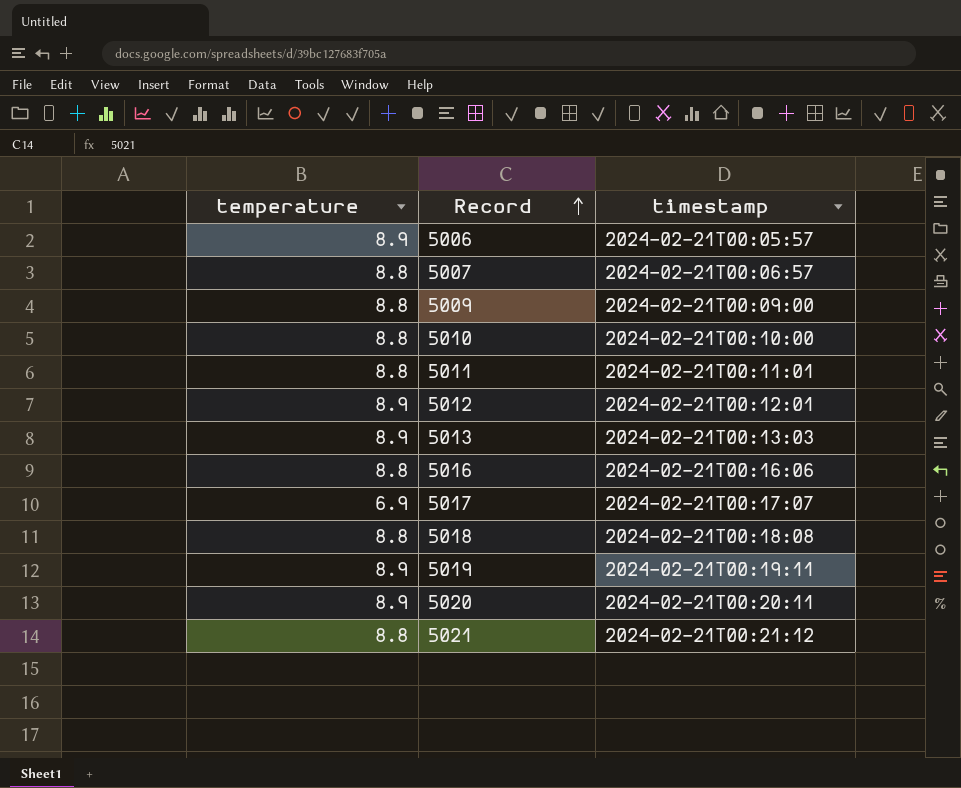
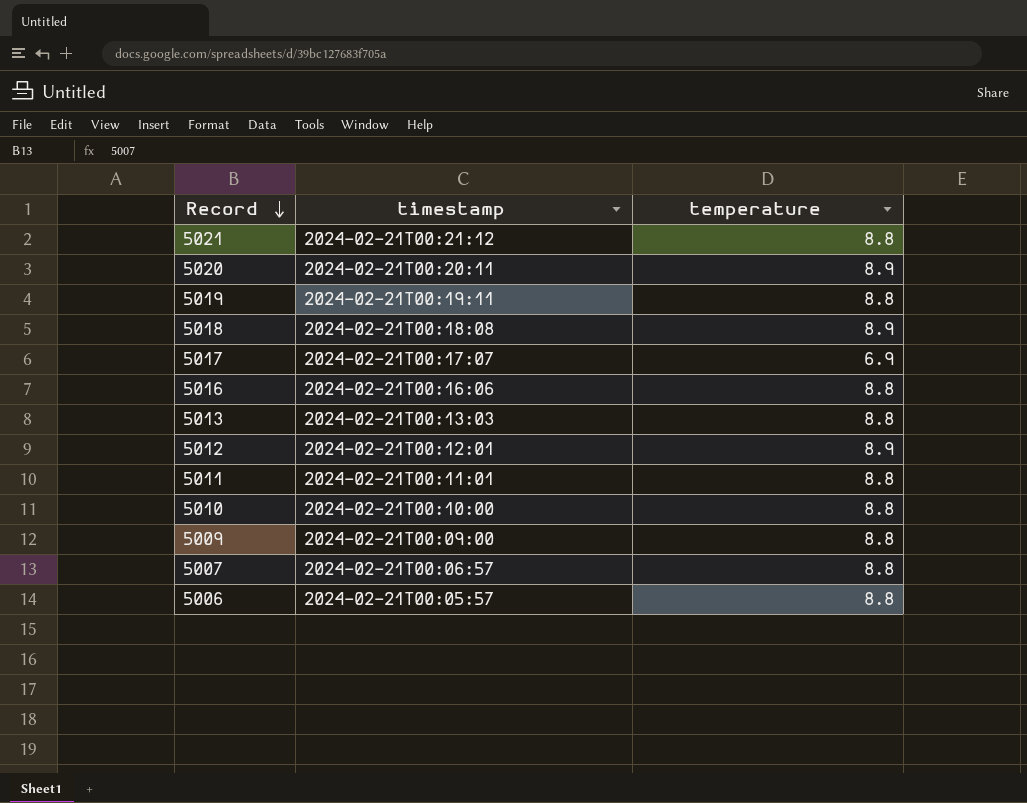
row order: Record ascending -> Record descending
column temperature | position: 1 -> 3
5019 | temperature: 8.9 -> 8.8
5018 | temperature: 8.8 -> 8.9
5013 | temperature: 8.9 -> 8.8
5006 | temperature: 8.9 -> 8.8

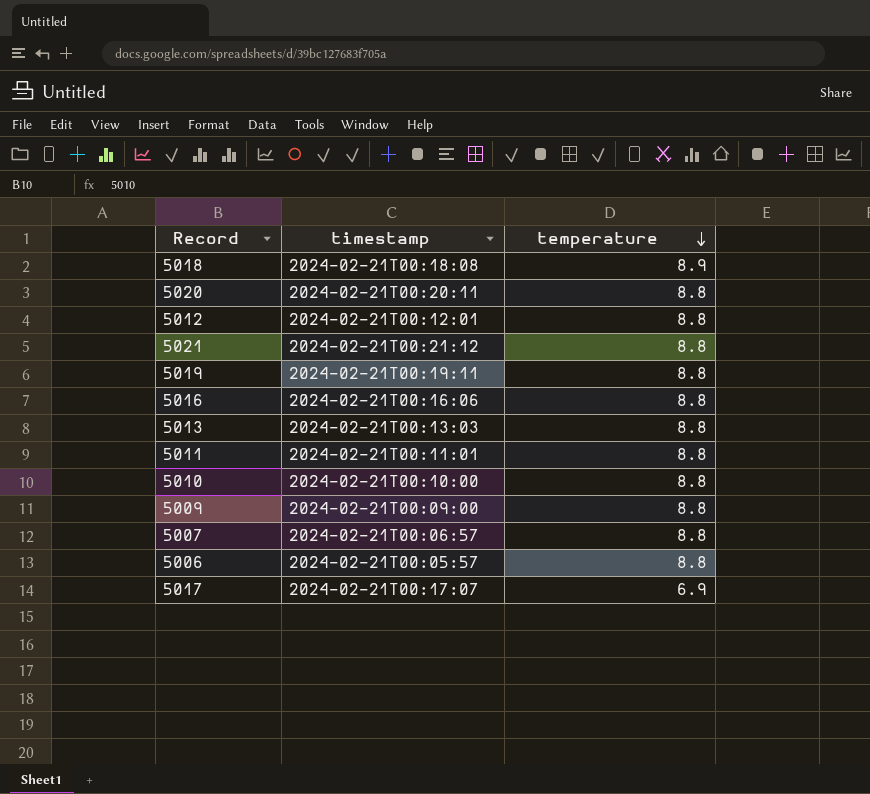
row order: Record descending -> temperature descending
5020 | temperature: 8.9 -> 8.8
5012 | temperature: 8.9 -> 8.8

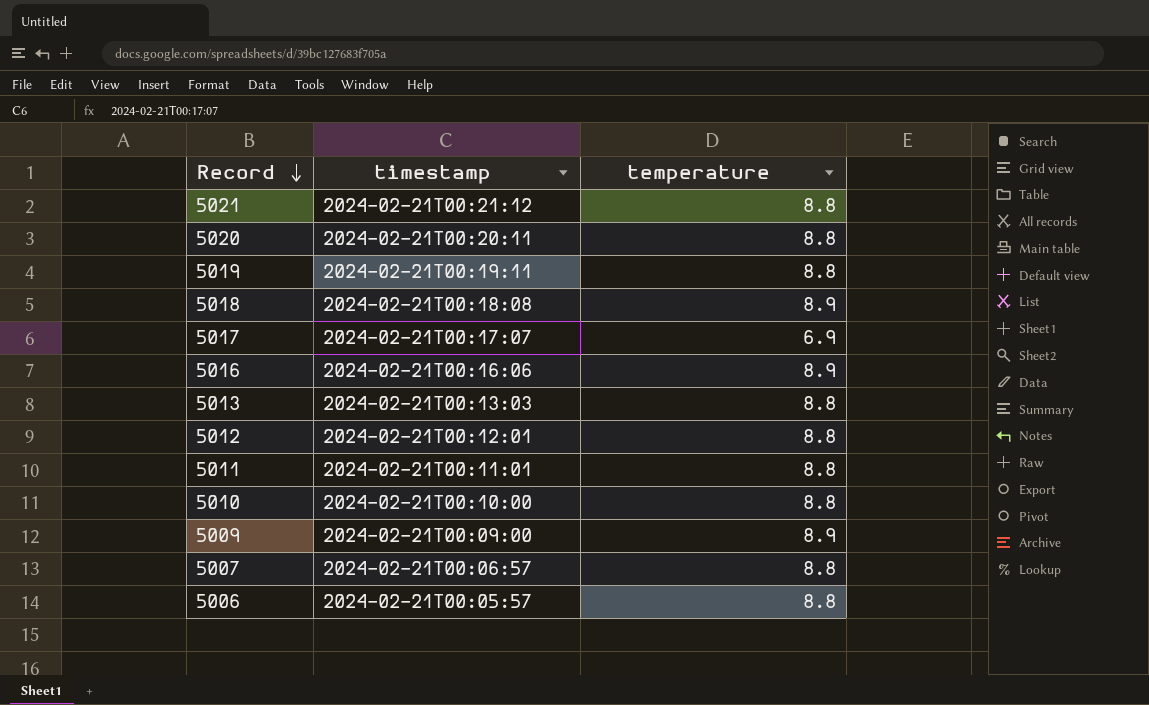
row order: temperature descending -> Record descending
5016 | temperature: 8.8 -> 8.9
5009 | temperature: 8.8 -> 8.9

